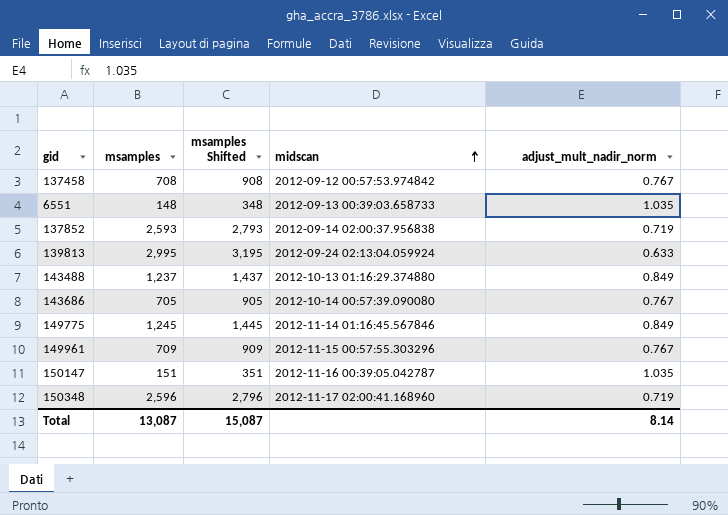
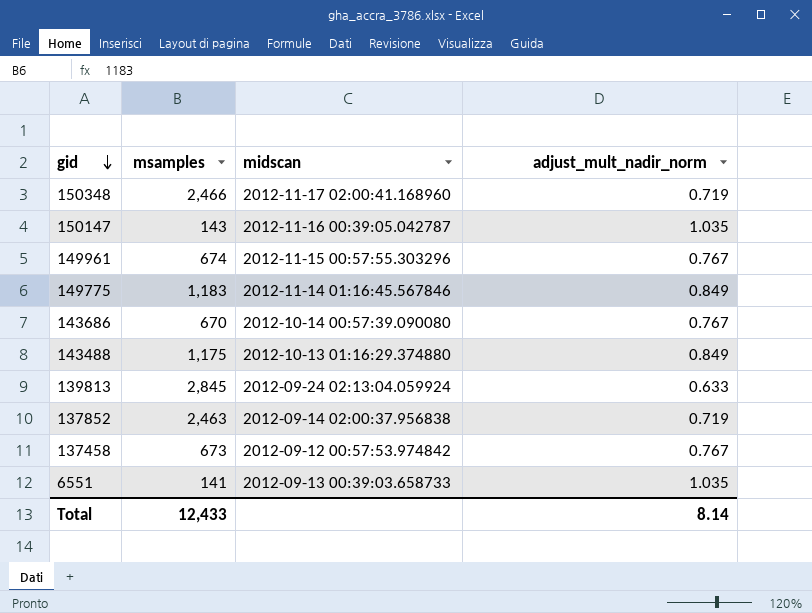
row order: midscan ascending -> gid descending
column msamples Shifted | formula: [msamples] + 200 -> none
150348 | msamples: 2,596 -> 2,466
150147 | msamples: 151 -> 143
149961 | msamples: 709 -> 674
149775 | msamples: 1,245 -> 1,183
143686 | msamples: 705 -> 670
143488 | msamples: 1,237 -> 1,175
139813 | msamples: 2,995 -> 2,845
137852 | msamples: 2,593 -> 2,463
137458 | msamples: 708 -> 673
6551 | msamples: 148 -> 141
Total | msamples: 13,087 -> 12,433

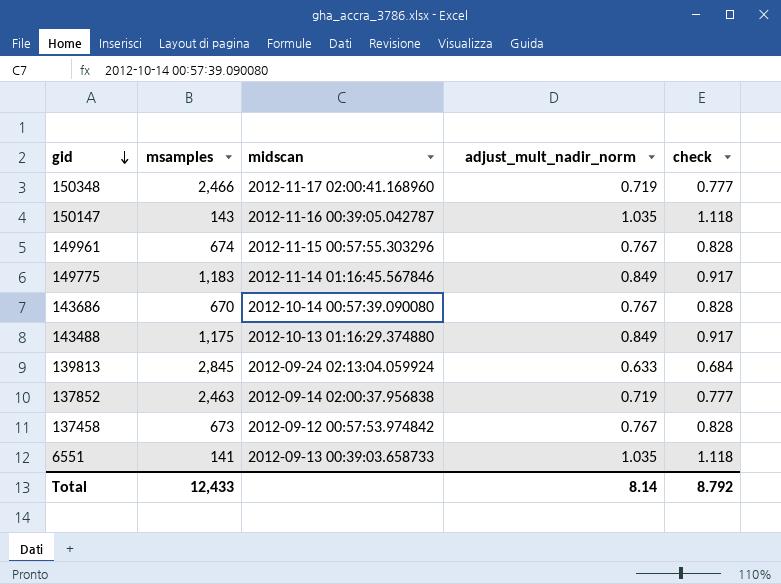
column check | formula: none -> [adjust_mult_nadir_norm] * 1.08

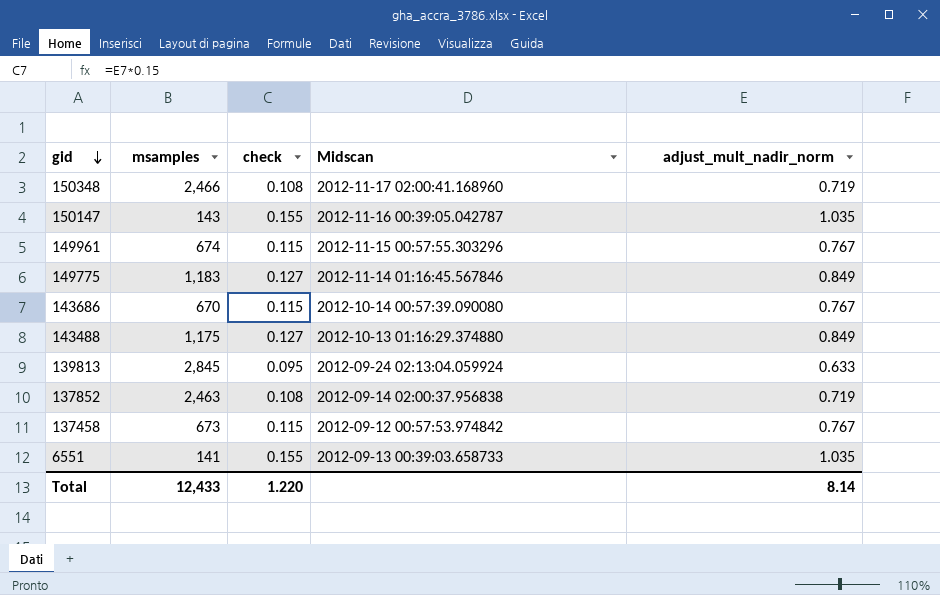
column check | formula: [adjust_mult_nadir_norm] * 1.08 -> [adjust_mult_nadir_norm] * 0.15
column check | position: 5 -> 3
column name: midscan -> Midscan
Total | check: 8.792 -> 1.220

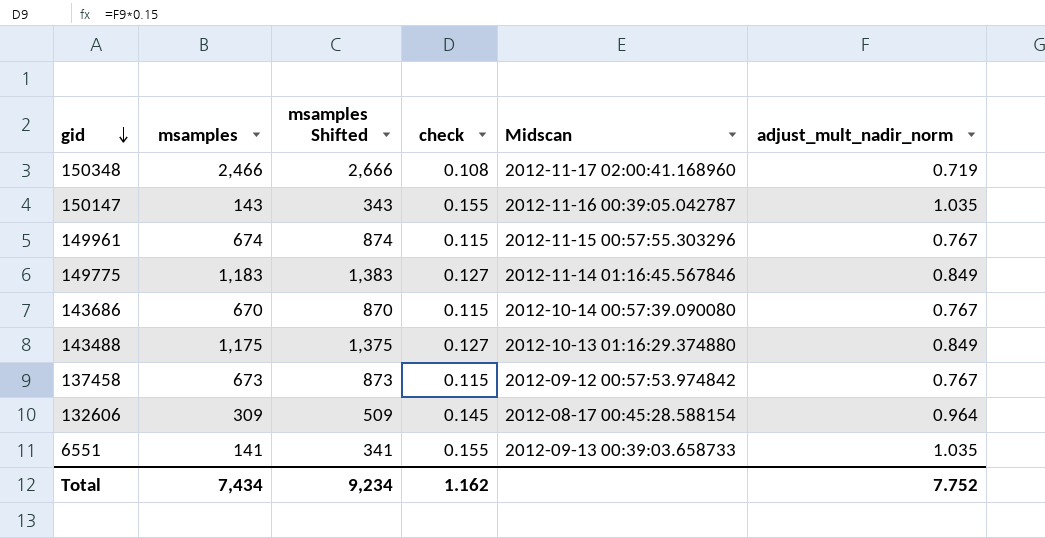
column msamples Shifted | formula: none -> [msamples] + 200
row 139813: 2,845 | 0.095 | 2012-09-24 02:13:04.059924 | 0.633 -> none
row 137852: 2,463 | 0.108 | 2012-09-14 02:00:37.956838 | 0.719 -> none
row 132606: none -> 309 | 509 | 0.145 | 2012-08-17 00:45:28.588154 | 0.964
Total | msamples: 12,433 -> 7,434
Total | check: 1.220 -> 1.162
Total | adjust_mult_nadir_norm: 8.14 -> 7.752

